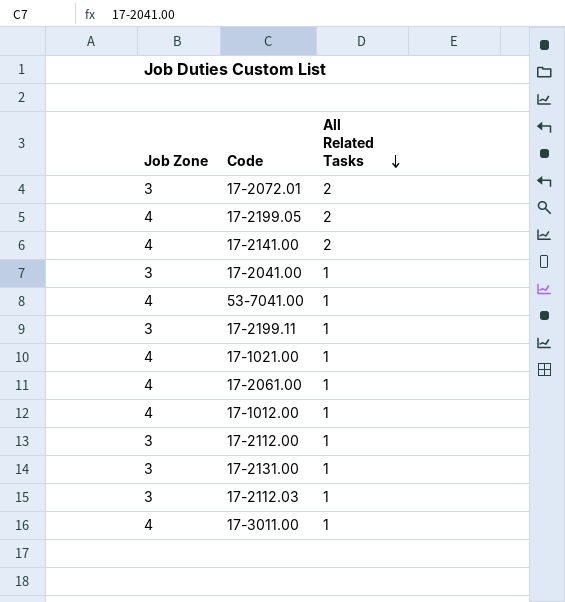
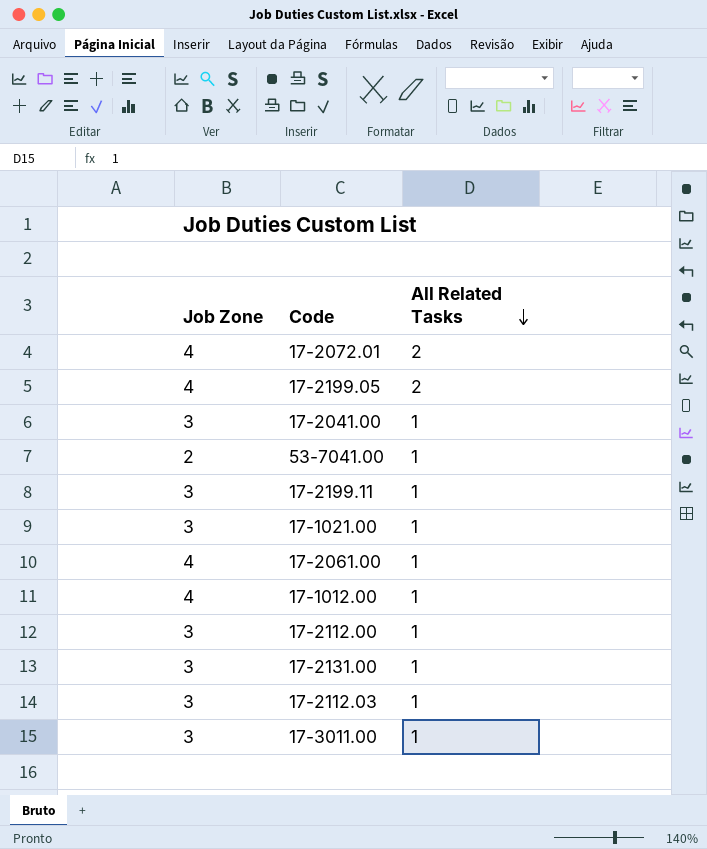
row 17-2141.00: 4 | 2 -> none
17-2072.01 | Job Zone: 3 -> 4
53-7041.00 | Job Zone: 4 -> 2
17-1021.00 | Job Zone: 4 -> 3
17-3011.00 | Job Zone: 4 -> 3

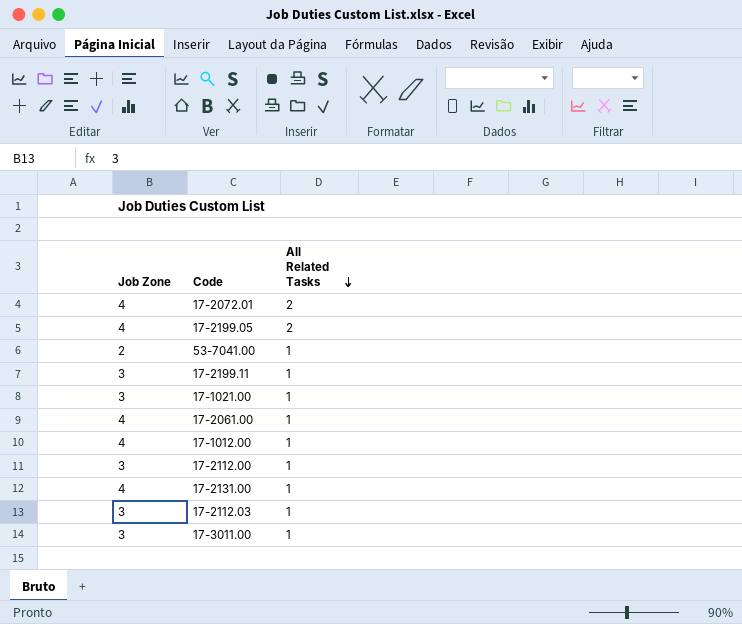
row 17-2041.00: 3 | 1 -> none
17-2131.00 | Job Zone: 3 -> 4

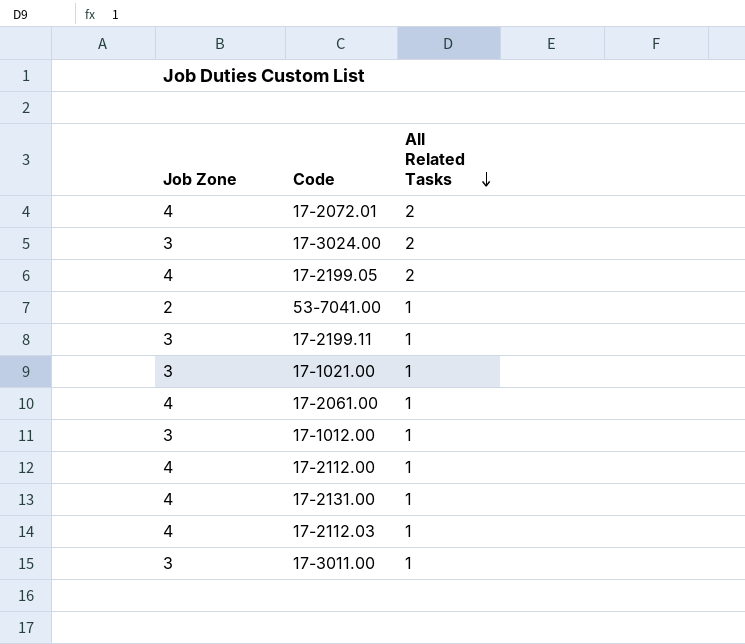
row 17-3024.00: none -> 3 | 2
17-1012.00 | Job Zone: 4 -> 3
17-2112.00 | Job Zone: 3 -> 4
17-2112.03 | Job Zone: 3 -> 4

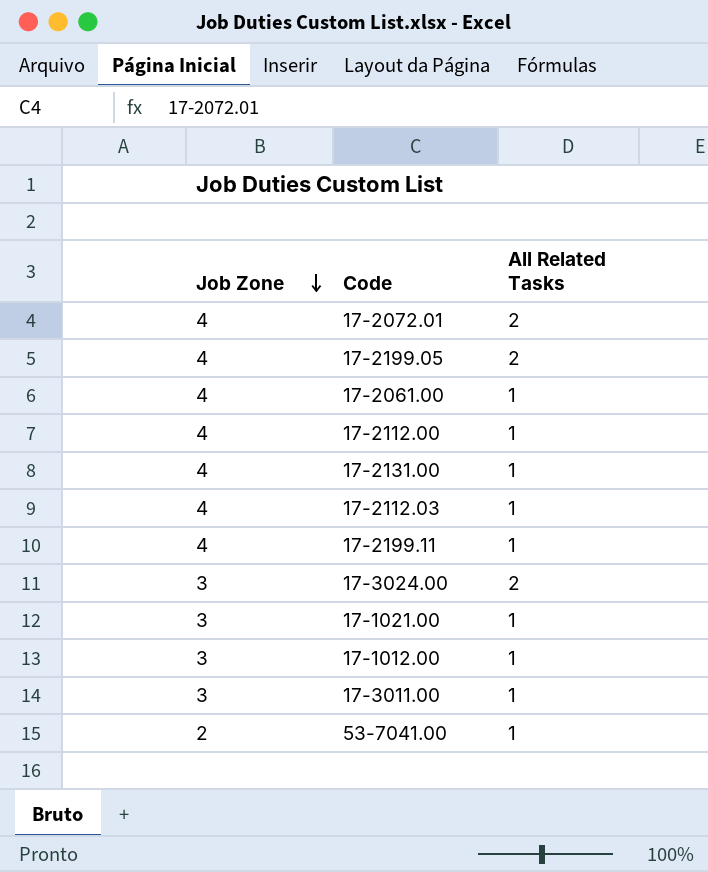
row order: All Related Tasks descending -> Job Zone descending
17-2199.11 | Job Zone: 3 -> 4

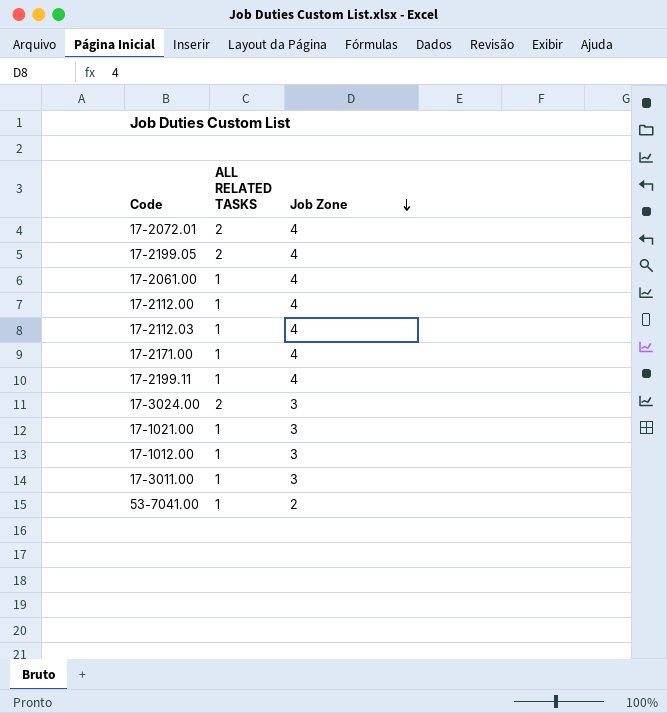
column name: All Related Tasks -> ALL RELATED TASKS
column Job Zone | position: 1 -> 3
row 17-2131.00: 4 | 1 -> none
row 17-2171.00: none -> 1 | 4

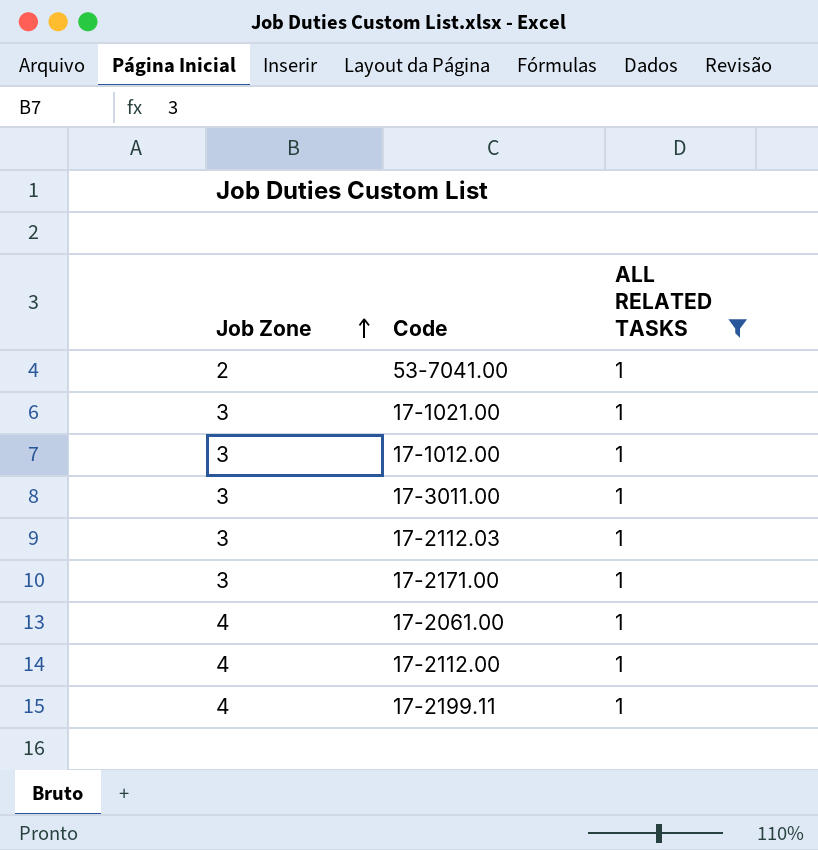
filter: none -> ALL RELATED TASKS = 1
row order: Job Zone descending -> Job Zone ascending
column Job Zone | position: 3 -> 1
17-2112.03 | Job Zone: 4 -> 3
17-2171.00 | Job Zone: 4 -> 3

